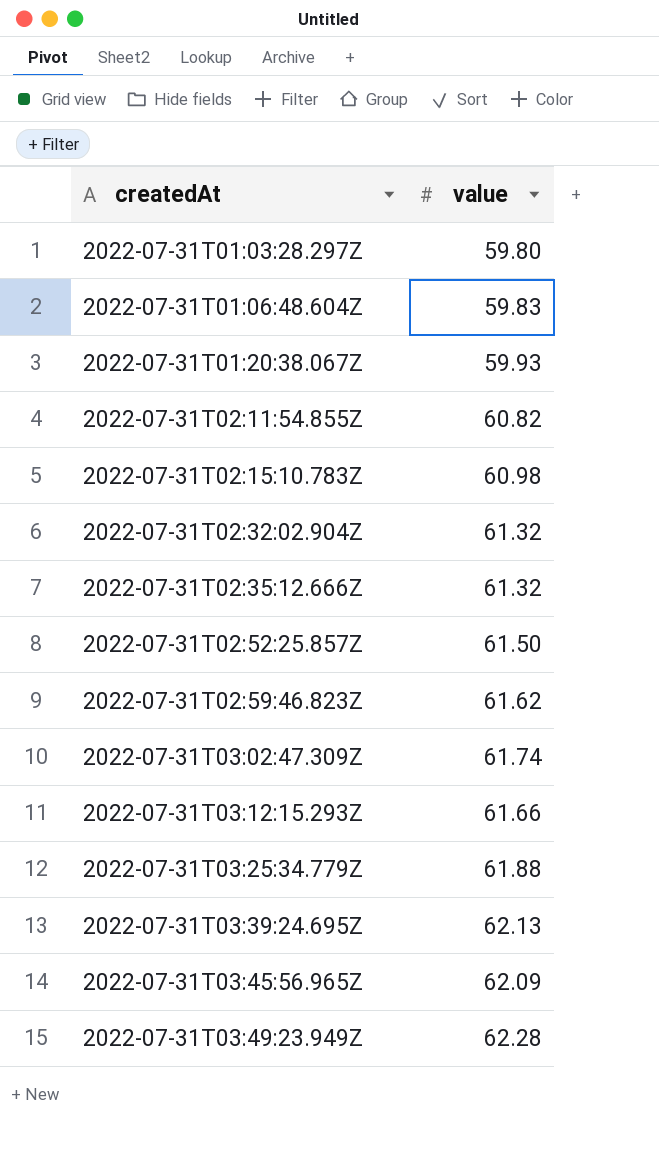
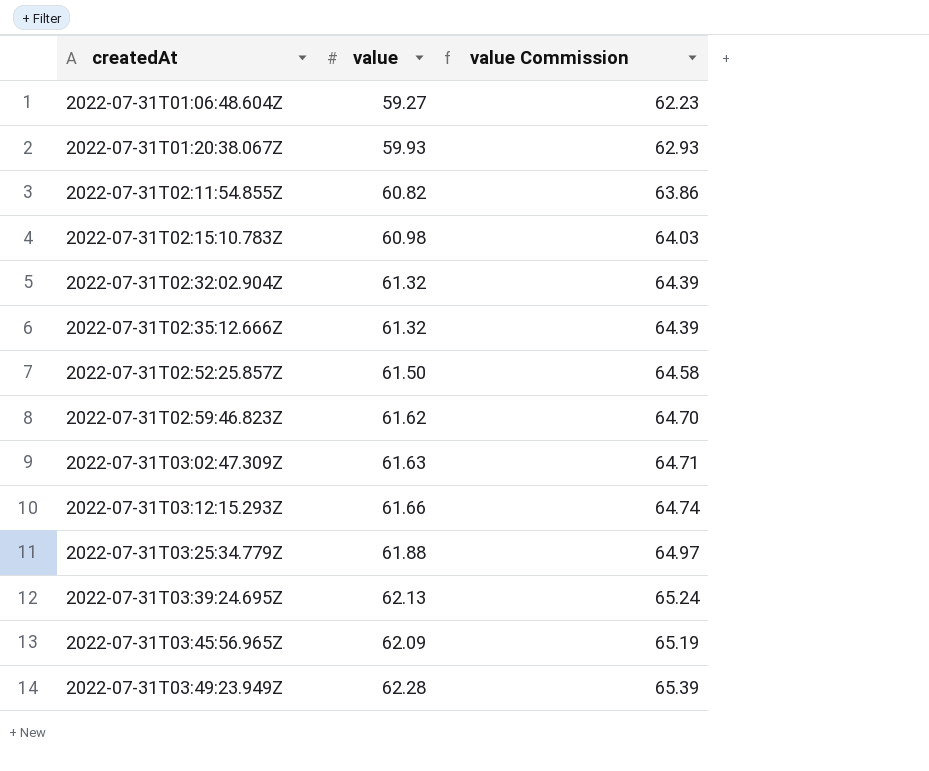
column value Commission | formula: none -> [value] * 1.05
row 2022-07-31T01:03:28.297Z: 59.80 -> none
2022-07-31T01:06:48.604Z | value: 59.83 -> 59.27
2022-07-31T03:02:47.309Z | value: 61.74 -> 61.63

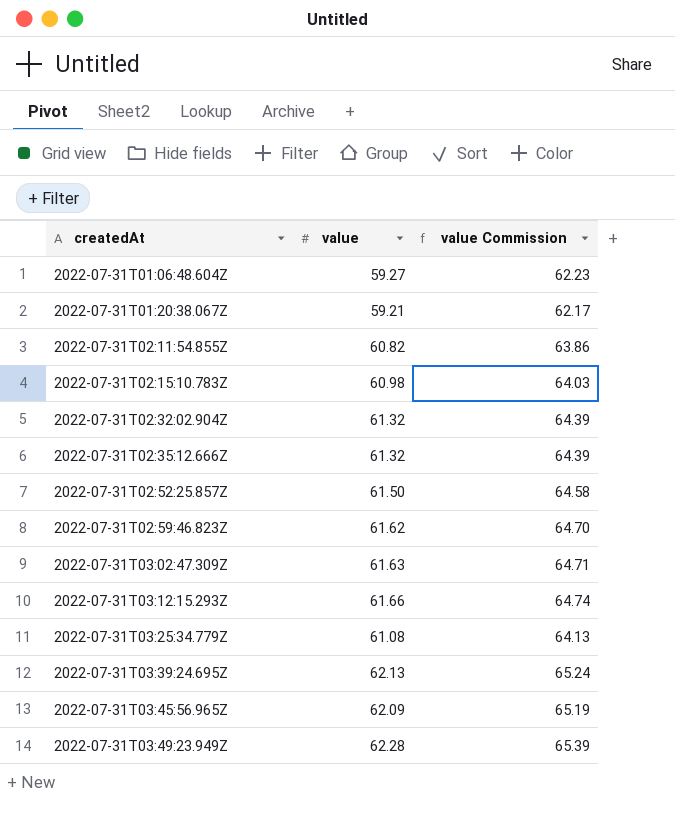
2022-07-31T01:20:38.067Z | value: 59.93 -> 59.21
2022-07-31T01:20:38.067Z | value Commission: 62.93 -> 62.17
2022-07-31T03:25:34.779Z | value: 61.88 -> 61.08
2022-07-31T03:25:34.779Z | value Commission: 64.97 -> 64.13

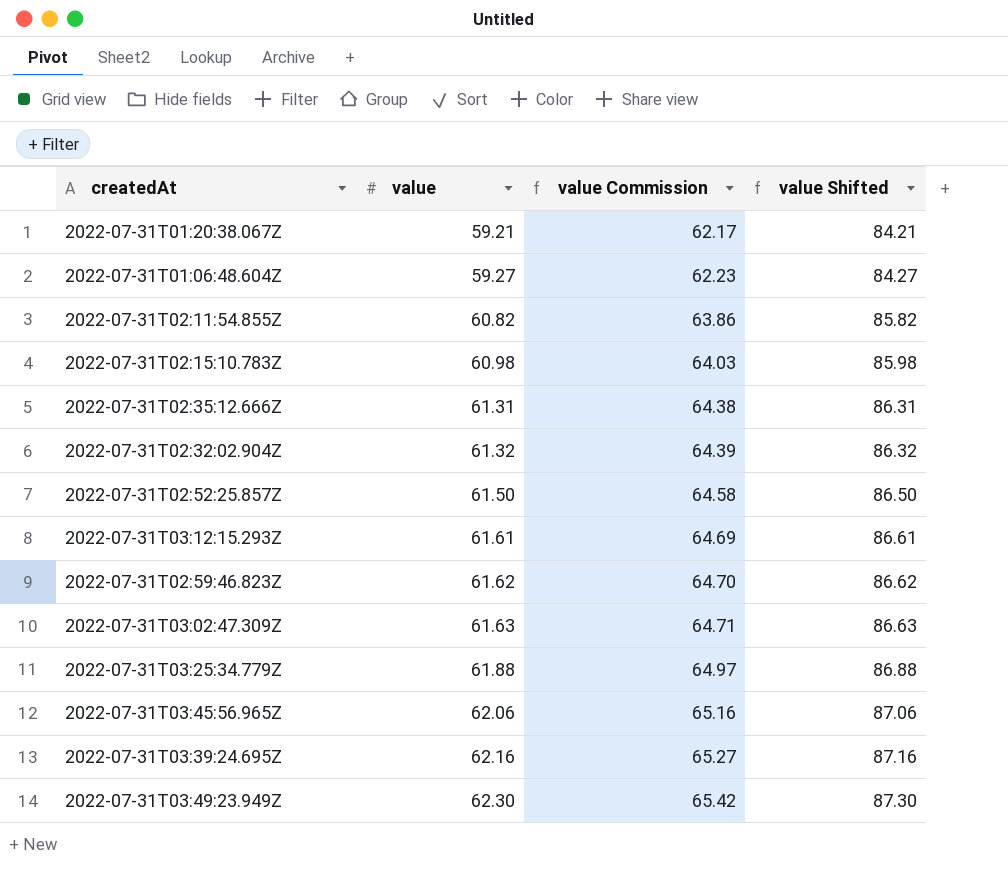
row order: createdAt ascending -> value ascending
column value Shifted | formula: none -> [value] + 25
2022-07-31T02:35:12.666Z | value: 61.32 -> 61.31
2022-07-31T02:35:12.666Z | value Commission: 64.39 -> 64.38
2022-07-31T03:12:15.293Z | value: 61.66 -> 61.61
2022-07-31T03:12:15.293Z | value Commission: 64.74 -> 64.69
2022-07-31T03:25:34.779Z | value: 61.08 -> 61.88
2022-07-31T03:25:34.779Z | value Commission: 64.13 -> 64.97
2022-07-31T03:45:56.965Z | value: 62.09 -> 62.06
2022-07-31T03:45:56.965Z | value Commission: 65.19 -> 65.16
2022-07-31T03:39:24.695Z | value: 62.13 -> 62.16
2022-07-31T03:39:24.695Z | value Commission: 65.24 -> 65.27
2022-07-31T03:49:23.949Z | value: 62.28 -> 62.30
2022-07-31T03:49:23.949Z | value Commission: 65.39 -> 65.42

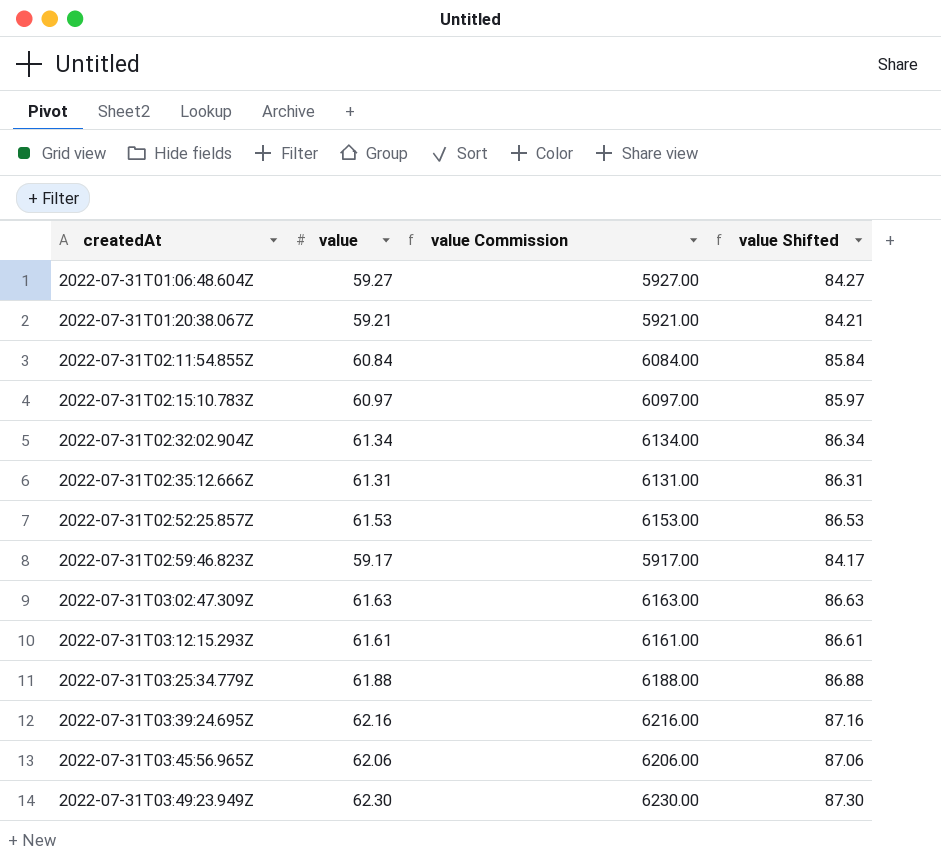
row order: value ascending -> createdAt ascending
column value Commission | formula: [value] * 1.05 -> [value] * 100
2022-07-31T02:11:54.855Z | value: 60.82 -> 60.84
2022-07-31T02:11:54.855Z | value Shifted: 85.82 -> 85.84
2022-07-31T02:15:10.783Z | value: 60.98 -> 60.97
2022-07-31T02:15:10.783Z | value Shifted: 85.98 -> 85.97
2022-07-31T02:32:02.904Z | value: 61.32 -> 61.34
2022-07-31T02:32:02.904Z | value Shifted: 86.32 -> 86.34
2022-07-31T02:52:25.857Z | value: 61.50 -> 61.53
2022-07-31T02:52:25.857Z | value Shifted: 86.50 -> 86.53
2022-07-31T02:59:46.823Z | value: 61.62 -> 59.17
2022-07-31T02:59:46.823Z | value Shifted: 86.62 -> 84.17

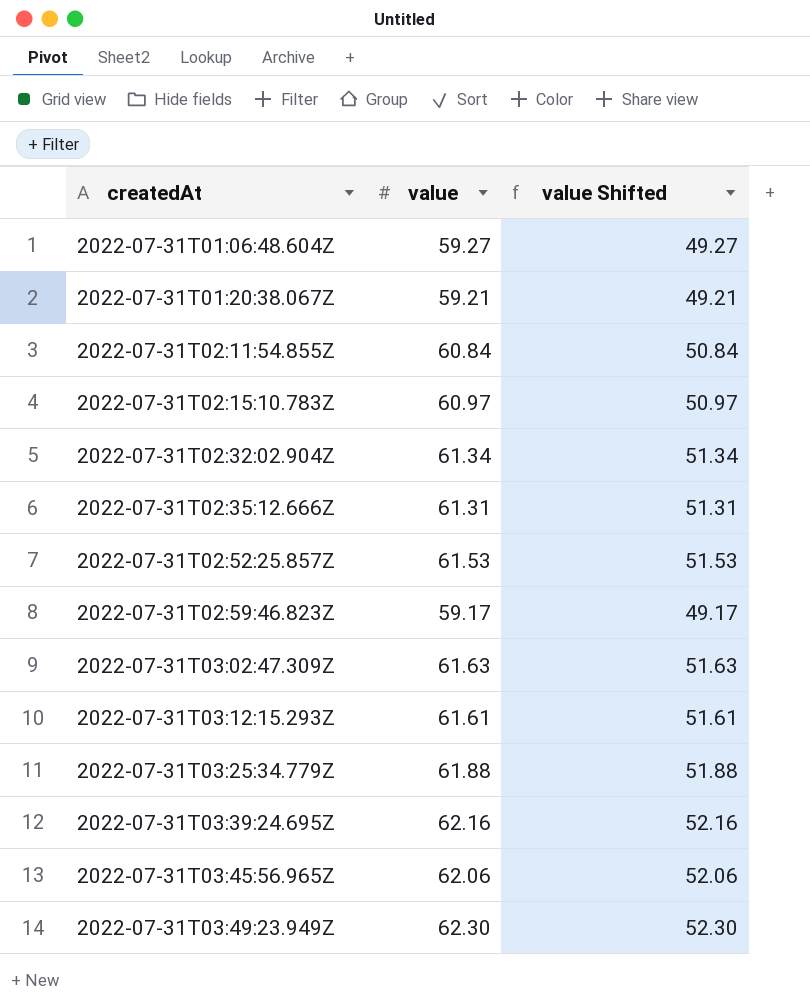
column value Commission | formula: [value] * 100 -> none
column value Shifted | formula: [value] + 25 -> [value] - 10

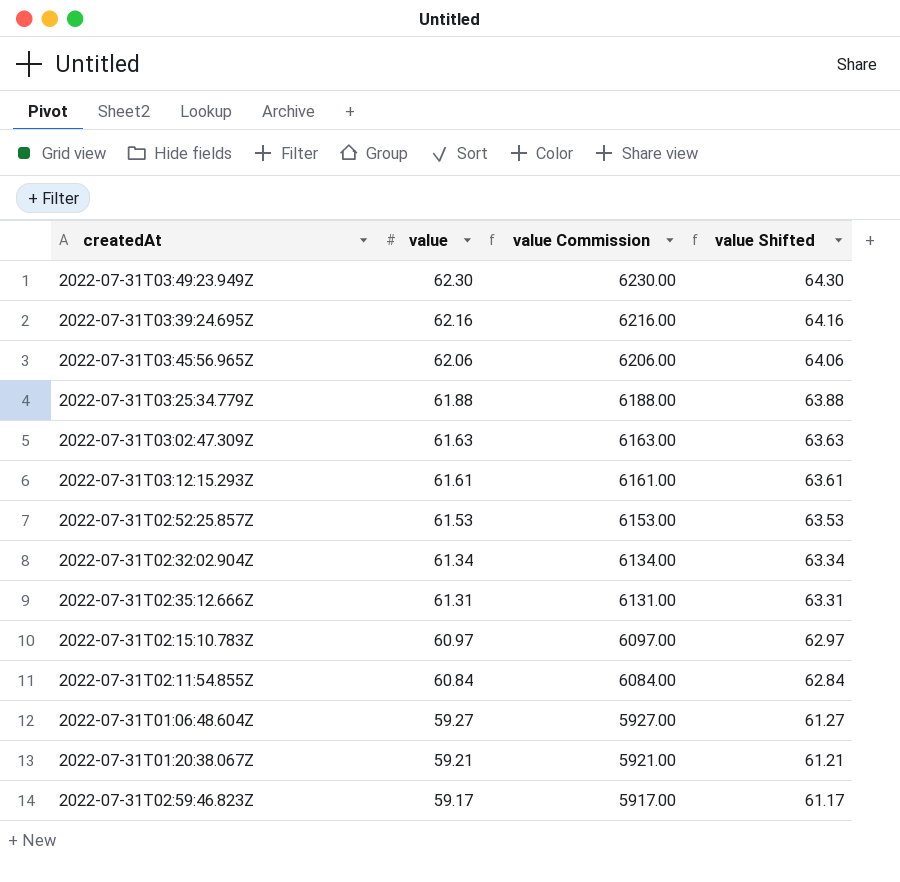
row order: createdAt ascending -> value descending
column value Commission | formula: none -> [value] * 100
column value Shifted | formula: [value] - 10 -> [value] + 2

